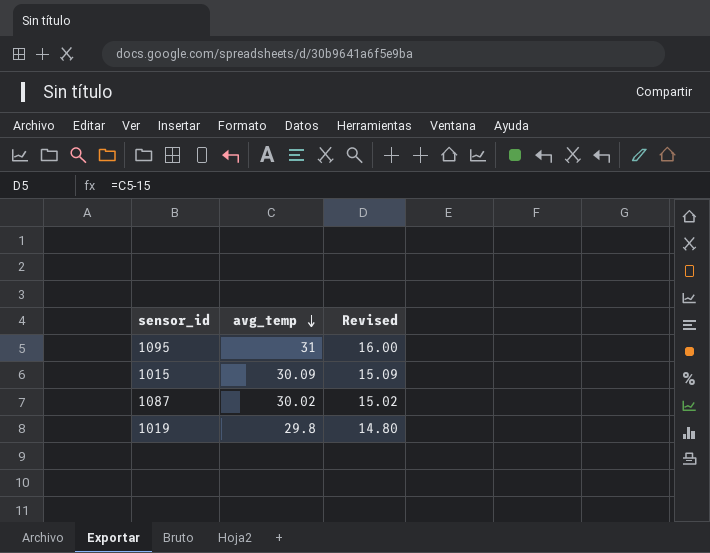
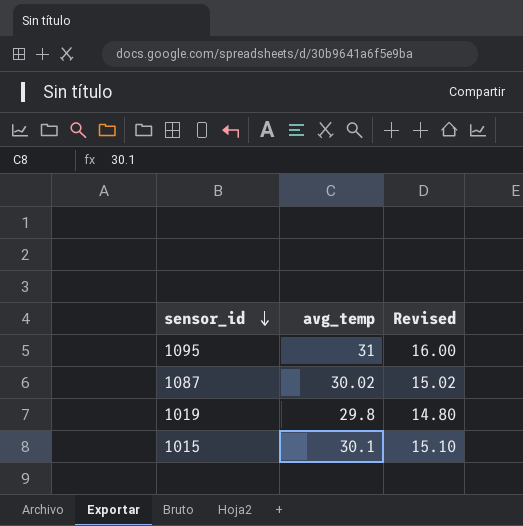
row order: avg_temp descending -> sensor_id descending
1015 | avg_temp: 30.09 -> 30.1
1015 | Revised: 15.09 -> 15.10

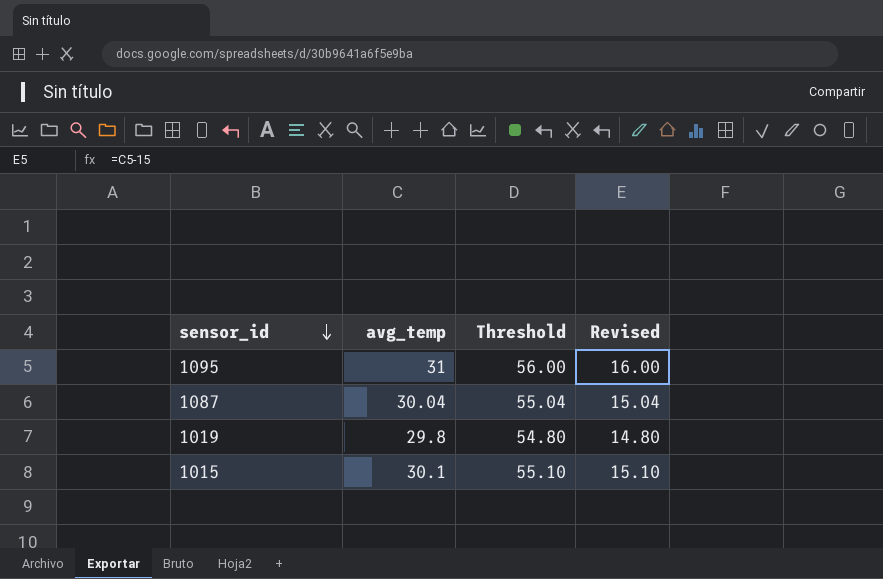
column Threshold | formula: none -> [avg_temp] + 25
1087 | avg_temp: 30.02 -> 30.04
1087 | Revised: 15.02 -> 15.04

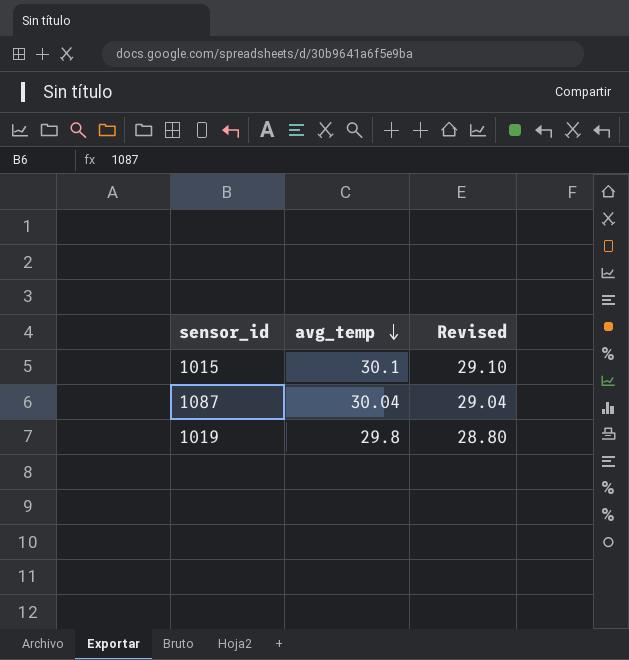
row order: sensor_id descending -> avg_temp descending
column Threshold | formula: [avg_temp] + 25 -> none
column Revised | formula: [avg_temp] - 15 -> [avg_temp] - 1
row 1095: 31 | 56.00 | 16.00 -> none

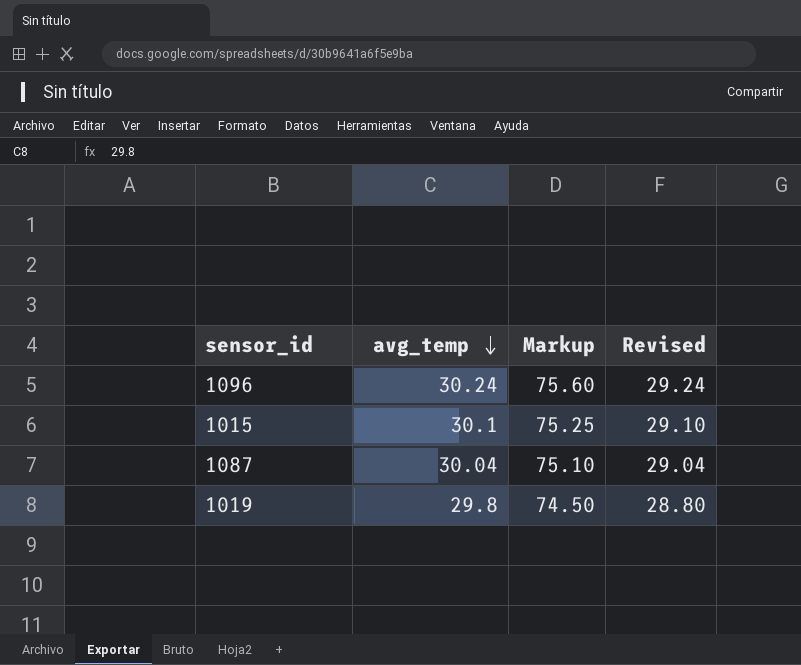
column Markup | formula: none -> [avg_temp] * 2.5
row 1096: none -> 30.24 | 75.60 | 29.24

